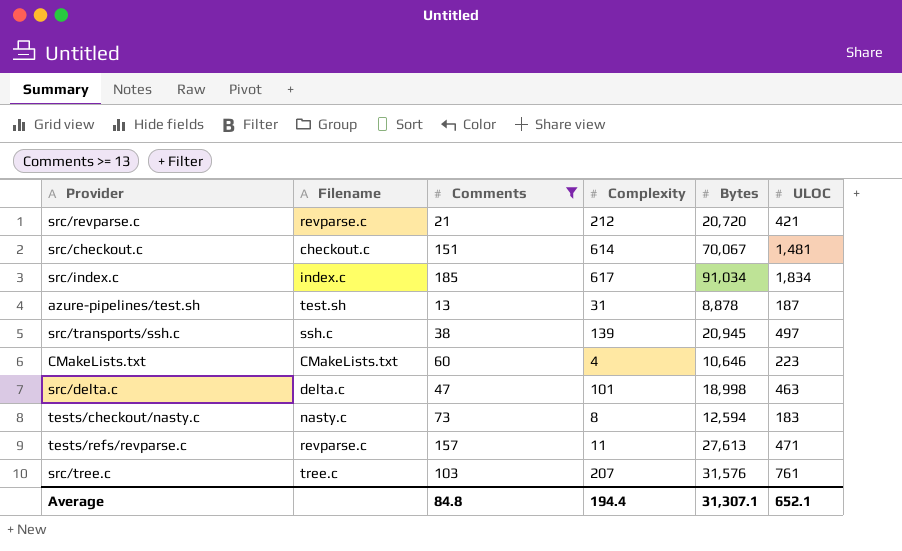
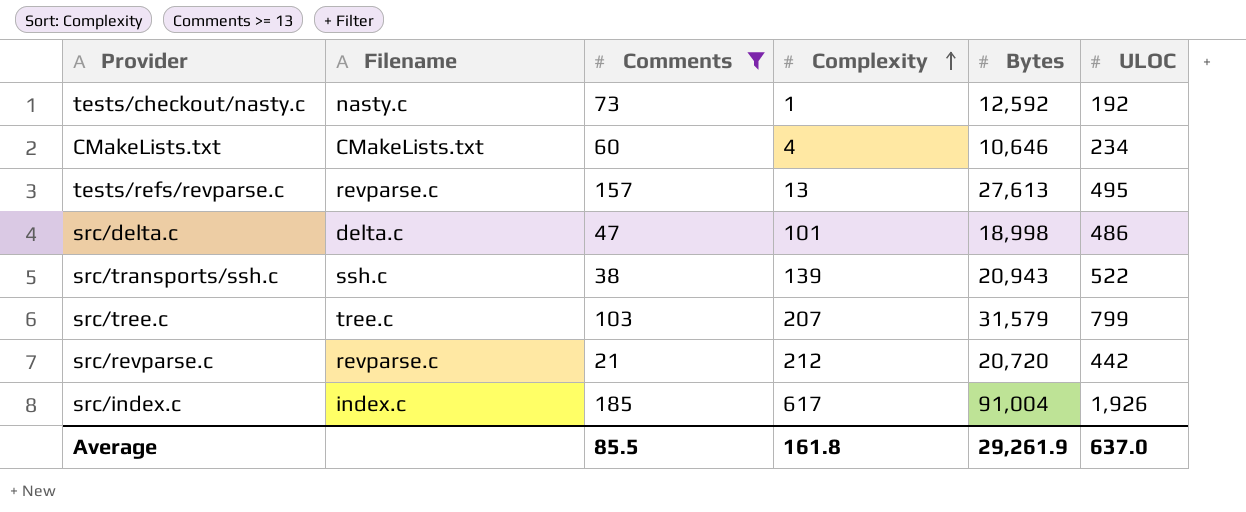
row order: none -> Complexity ascending
row src/checkout.c: checkout.c | 151 | 614 | 70,067 | 1,481 -> none
row azure-pipelines/test.sh: test.sh | 13 | 31 | 8,878 | 187 -> none
tests/checkout/nasty.c | Complexity: 8 -> 1
tests/checkout/nasty.c | Bytes: 12,594 -> 12,592
tests/checkout/nasty.c | ULOC: 183 -> 192
CMakeLists.txt | ULOC: 223 -> 234
tests/refs/revparse.c | Complexity: 11 -> 13
tests/refs/revparse.c | ULOC: 471 -> 495
src/delta.c | ULOC: 463 -> 486
src/transports/ssh.c | Bytes: 20,945 -> 20,943
src/transports/ssh.c | ULOC: 497 -> 522
src/tree.c | Bytes: 31,576 -> 31,579
src/tree.c | ULOC: 761 -> 799
src/revparse.c | ULOC: 421 -> 442
src/index.c | Bytes: 91,034 -> 91,004
src/index.c | ULOC: 1,834 -> 1,926
Average | Comments: 84.8 -> 85.5
Average | Complexity: 194.4 -> 161.8
Average | Bytes: 31,307.1 -> 29,261.9
Average | ULOC: 652.1 -> 637.0

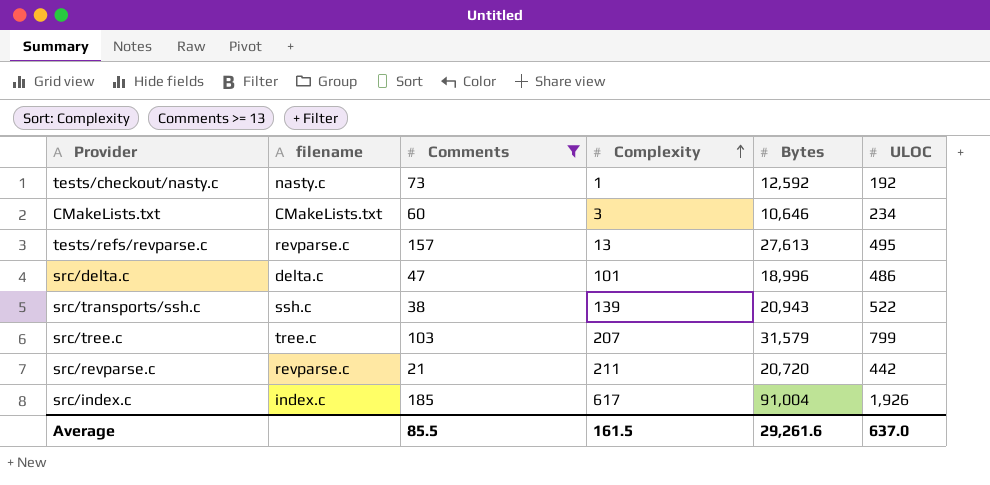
column name: Filename -> filename
CMakeLists.txt | Complexity: 4 -> 3
src/delta.c | Bytes: 18,998 -> 18,996
src/revparse.c | Complexity: 212 -> 211
Average | Complexity: 161.8 -> 161.5
Average | Bytes: 29,261.9 -> 29,261.6

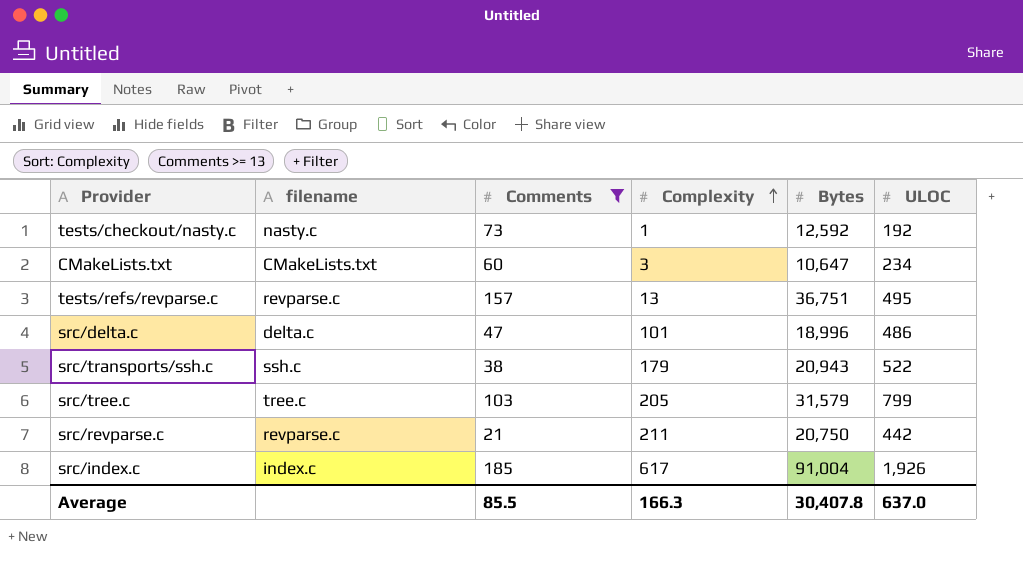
CMakeLists.txt | Bytes: 10,646 -> 10,647
tests/refs/revparse.c | Bytes: 27,613 -> 36,751
src/transports/ssh.c | Complexity: 139 -> 179
src/tree.c | Complexity: 207 -> 205
src/revparse.c | Bytes: 20,720 -> 20,750
Average | Complexity: 161.5 -> 166.3
Average | Bytes: 29,261.6 -> 30,407.8

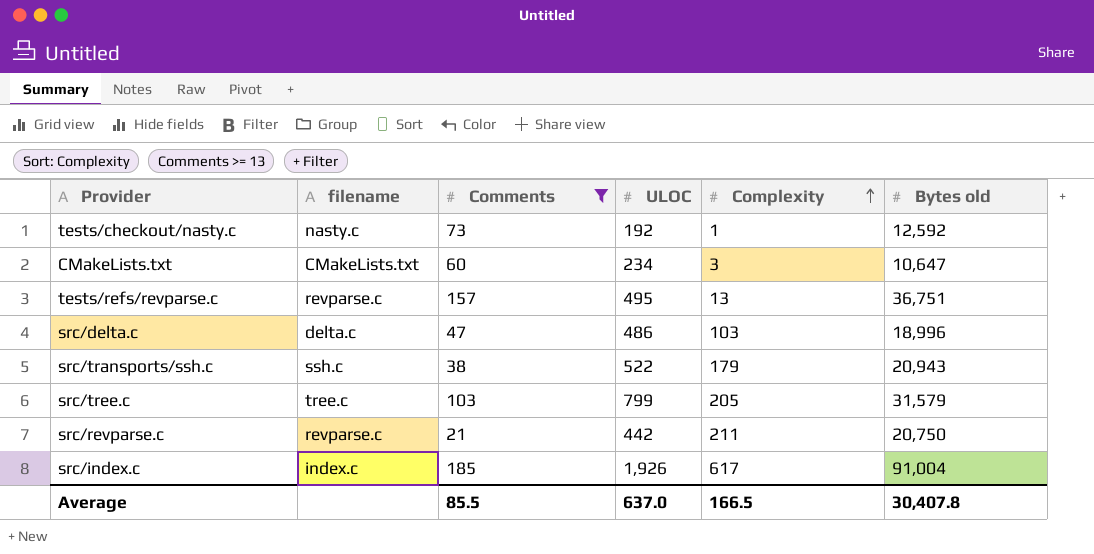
column ULOC | position: 6 -> 4
column name: Bytes -> Bytes old
src/delta.c | Complexity: 101 -> 103
Average | Complexity: 166.3 -> 166.5

